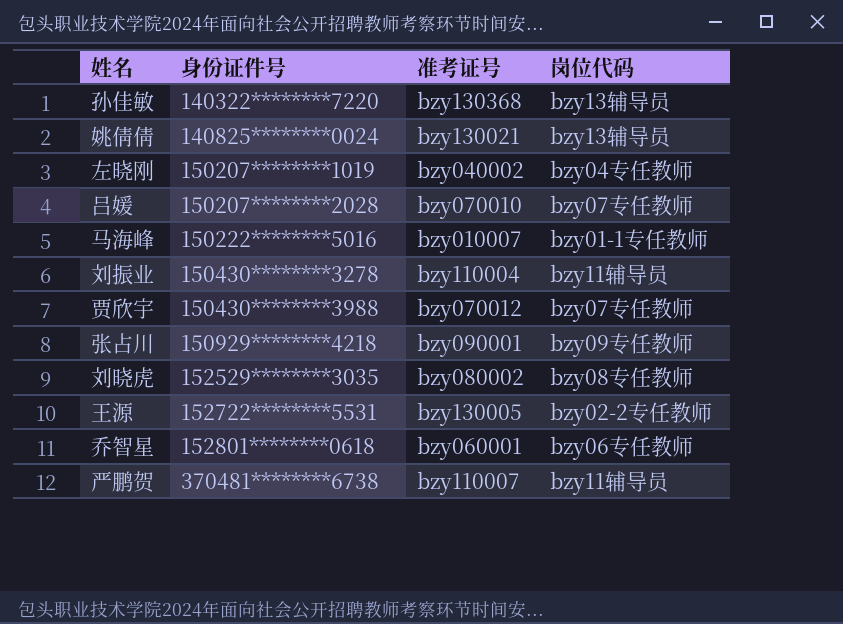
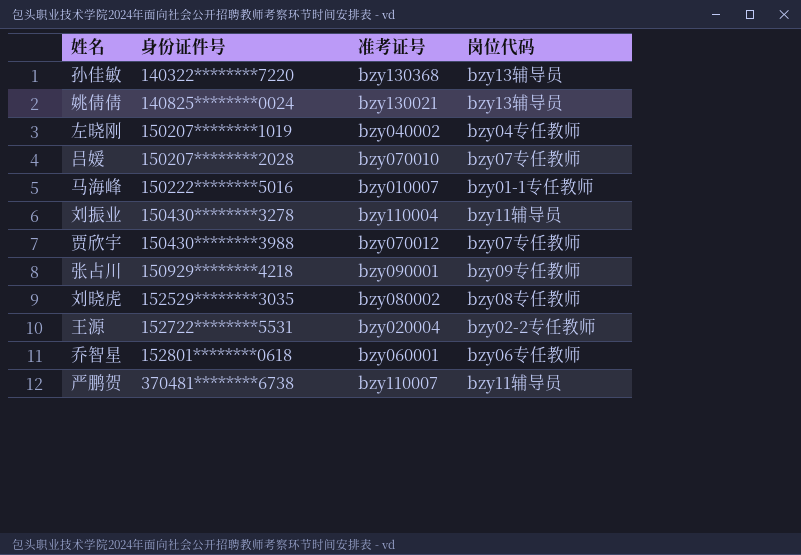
王源 | 准考证号: bzy130005 -> bzy020004

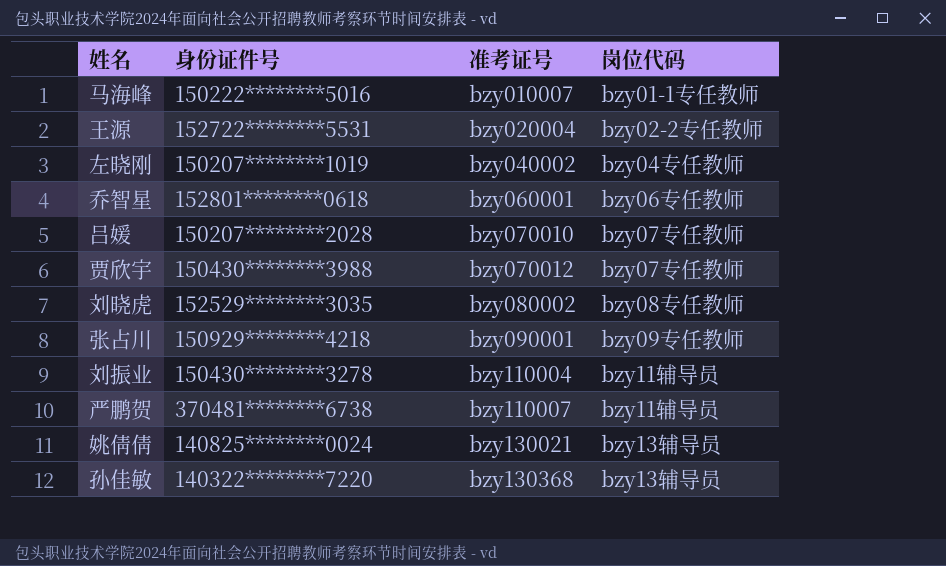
row order: 身份证件号 ascending -> 准考证号 ascending

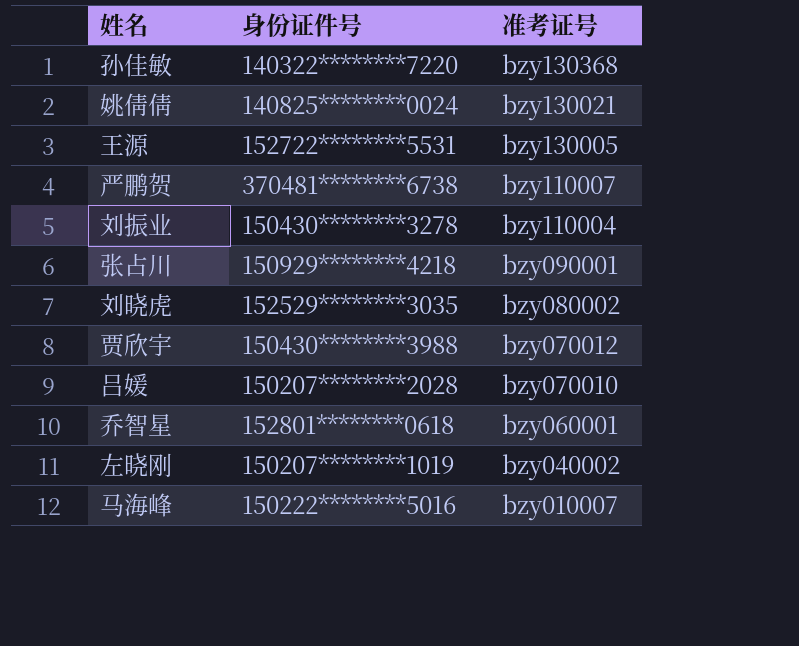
row order: 准考证号 ascending -> 准考证号 descending
column 岗位代码 | position: 4 -> none
王源 | 准考证号: bzy020004 -> bzy130005

